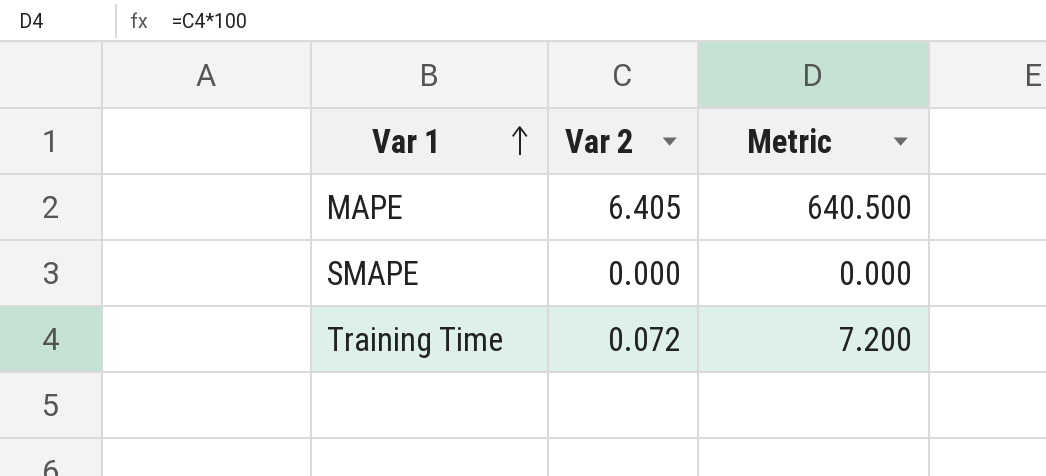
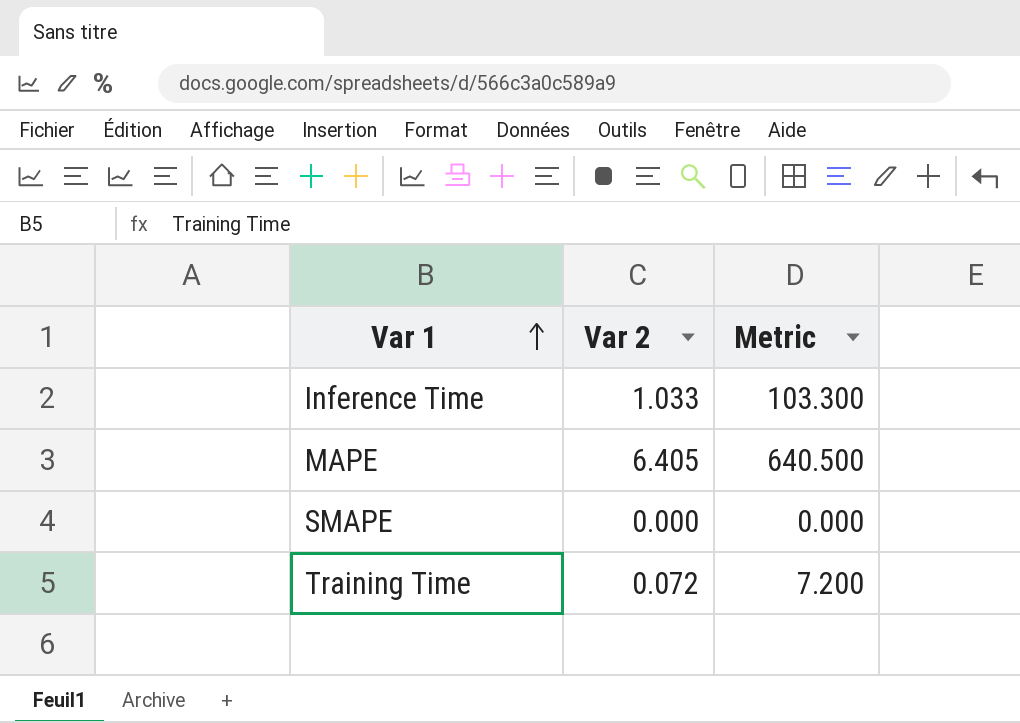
row Inference Time: none -> 1.033 | 103.300

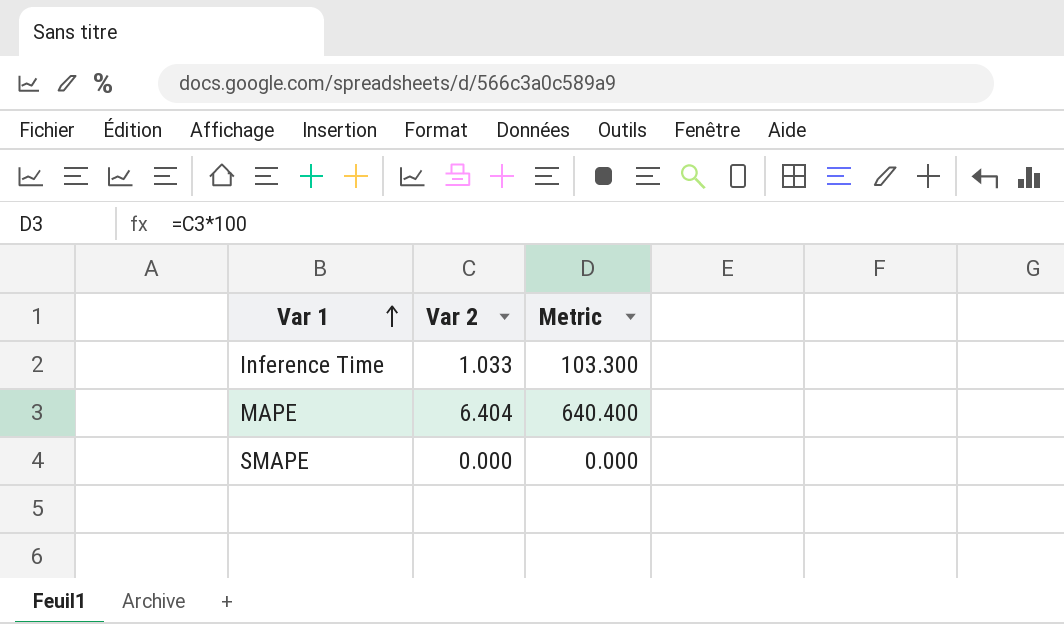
row Training Time: 0.072 | 7.200 -> none
MAPE | Var 2: 6.405 -> 6.404
MAPE | Metric: 640.500 -> 640.400

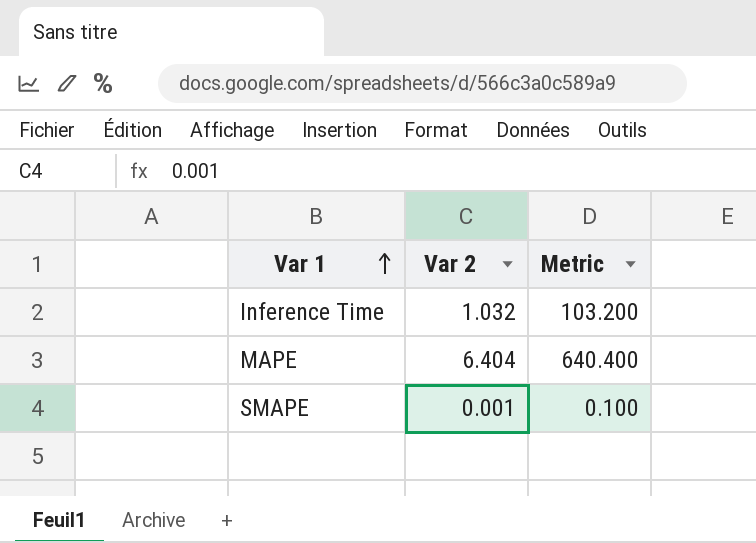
Inference Time | Var 2: 1.033 -> 1.032
Inference Time | Metric: 103.300 -> 103.200
SMAPE | Var 2: 0.000 -> 0.001
SMAPE | Metric: 0.000 -> 0.100

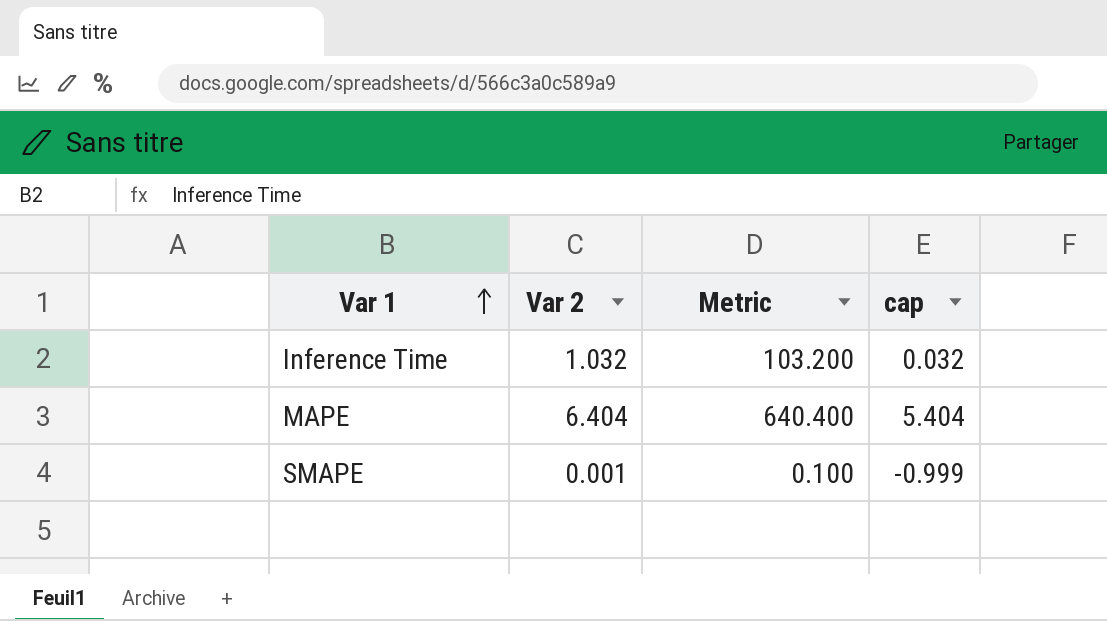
column cap | formula: none -> [Var 2] - 1

